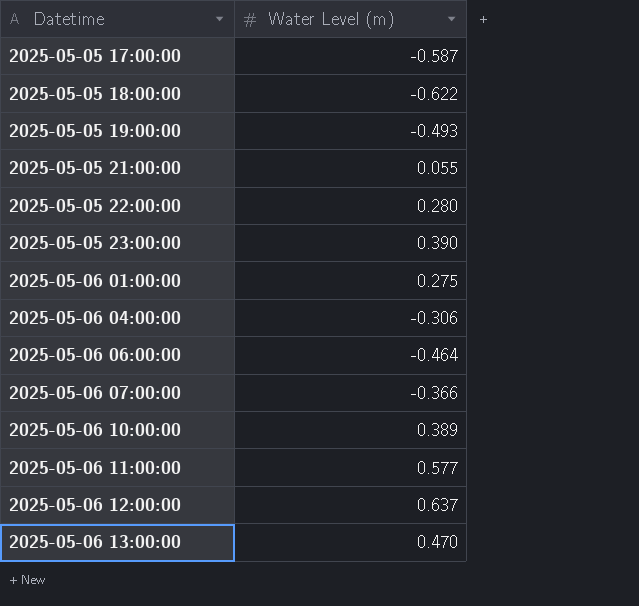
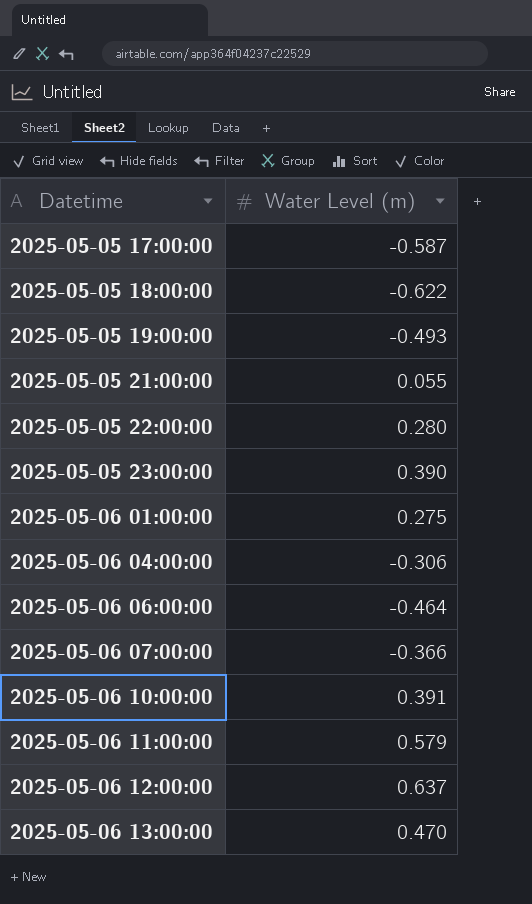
2025-05-06 10:00:00 | Water Level (m): 0.389 -> 0.391
2025-05-06 11:00:00 | Water Level (m): 0.577 -> 0.579

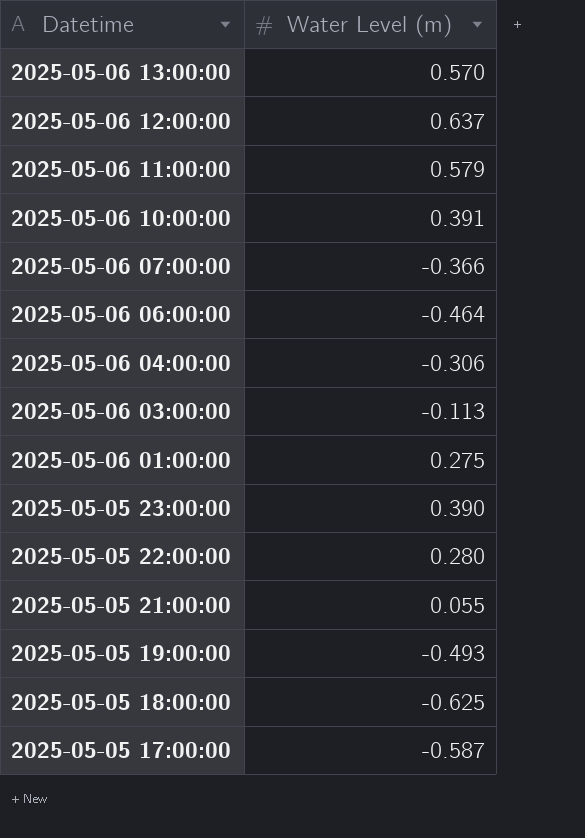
row order: Datetime ascending -> Datetime descending
2025-05-06 13:00:00 | Water Level (m): 0.470 -> 0.570
row 2025-05-06 03:00:00: none -> -0.113
2025-05-05 18:00:00 | Water Level (m): -0.622 -> -0.625

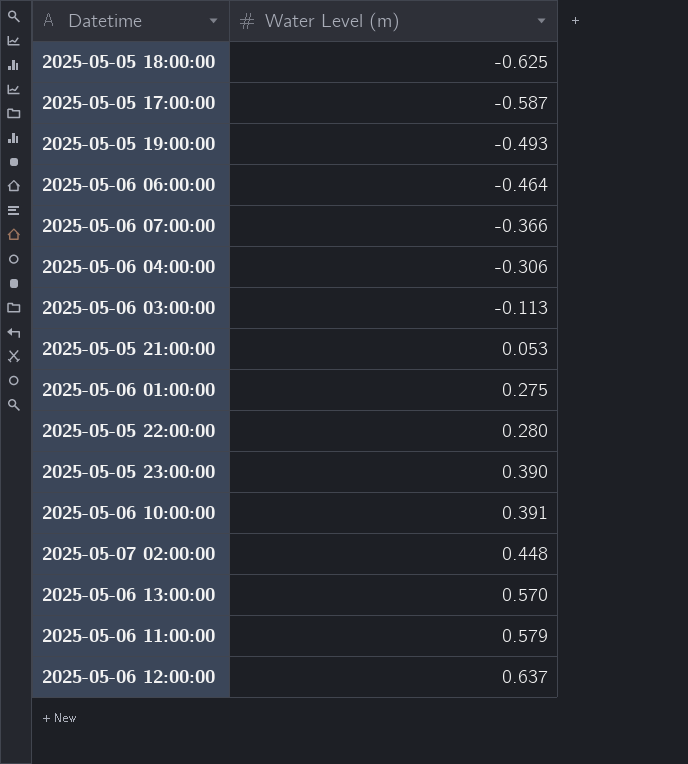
row order: Datetime descending -> Water Level (m) ascending
2025-05-05 21:00:00 | Water Level (m): 0.055 -> 0.053
row 2025-05-07 02:00:00: none -> 0.448

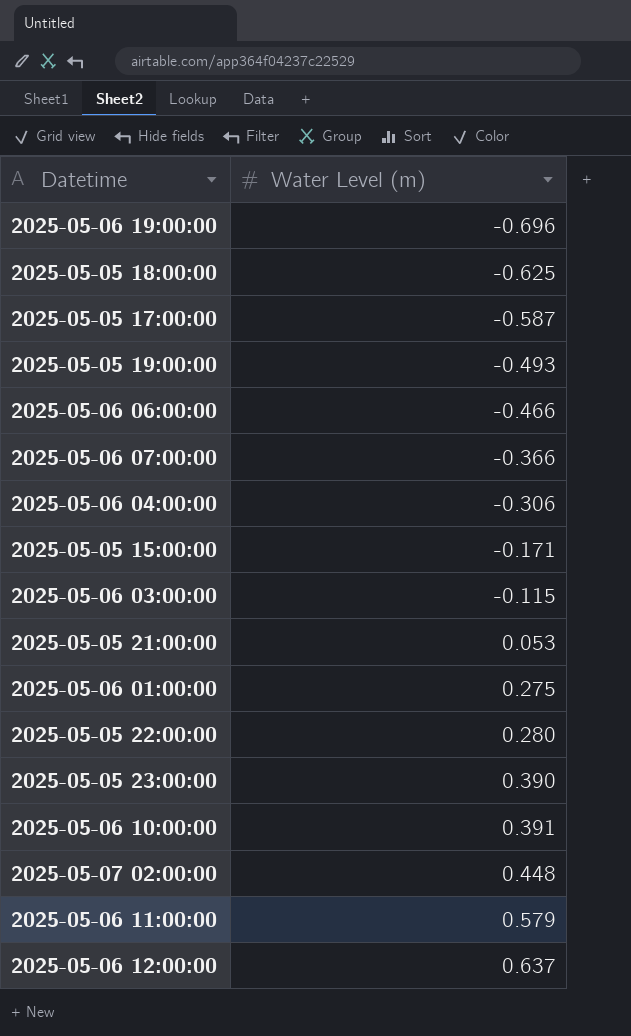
row 2025-05-06 13:00:00: 0.570 -> none
row 2025-05-06 19:00:00: none -> -0.696
2025-05-06 06:00:00 | Water Level (m): -0.464 -> -0.466
row 2025-05-05 15:00:00: none -> -0.171
2025-05-06 03:00:00 | Water Level (m): -0.113 -> -0.115

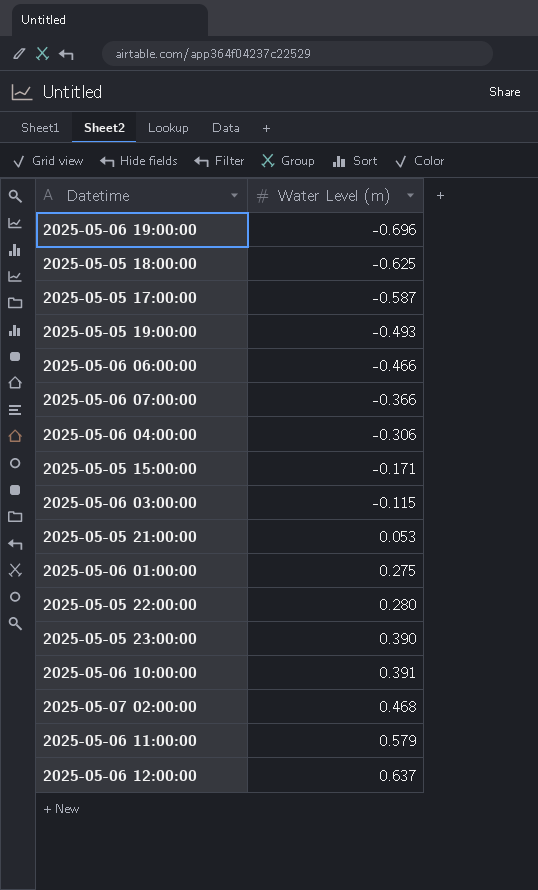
2025-05-07 02:00:00 | Water Level (m): 0.448 -> 0.468

